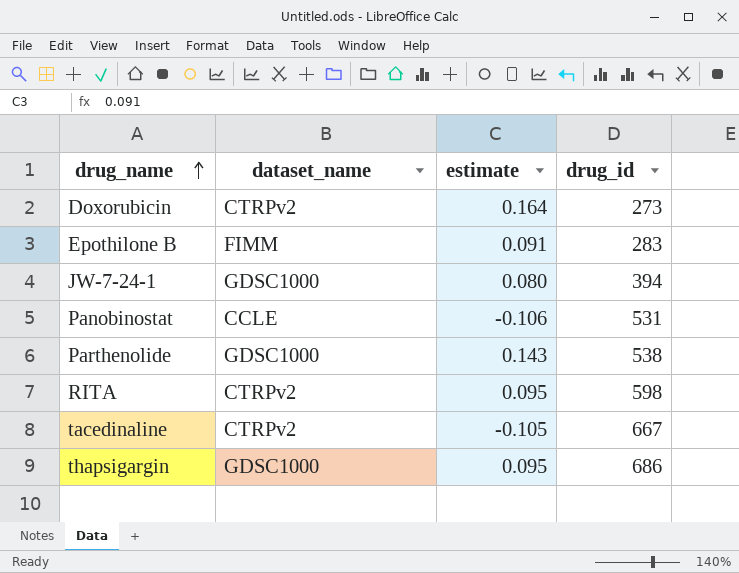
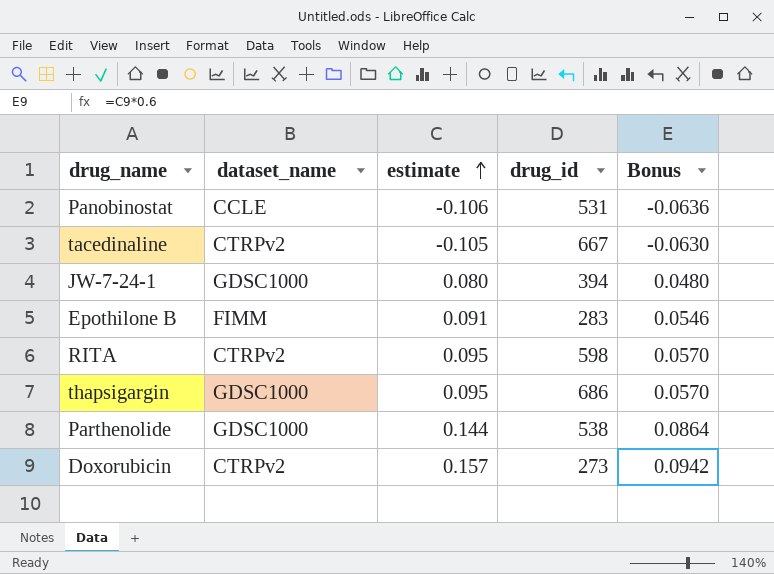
row order: drug_name ascending -> estimate ascending
column Bonus | formula: none -> [estimate] * 0.6
Parthenolide | estimate: 0.143 -> 0.144
Doxorubicin | estimate: 0.164 -> 0.157

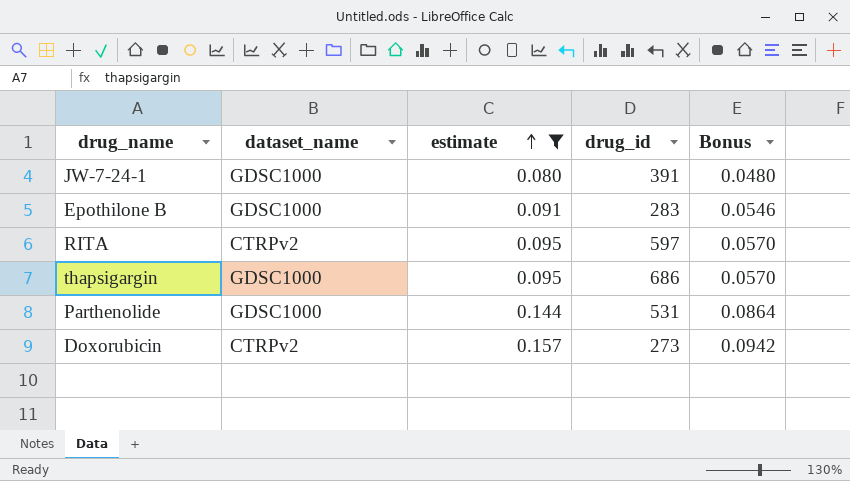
filter: none -> estimate >= 0.080
JW-7-24-1 | drug_id: 394 -> 391
Epothilone B | dataset_name: FIMM -> GDSC1000
RITA | drug_id: 598 -> 597
Parthenolide | drug_id: 538 -> 531

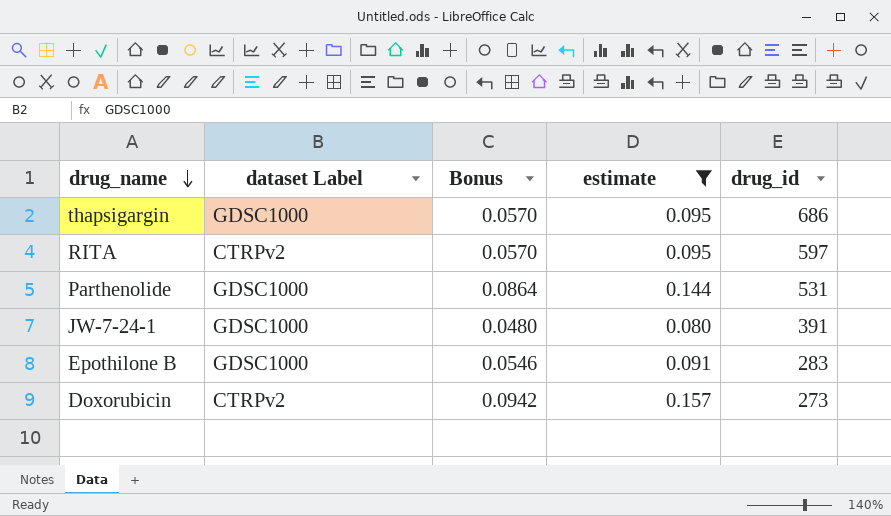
row order: estimate ascending -> drug_name descending
column name: dataset_name -> dataset Label
column Bonus | position: 5 -> 3

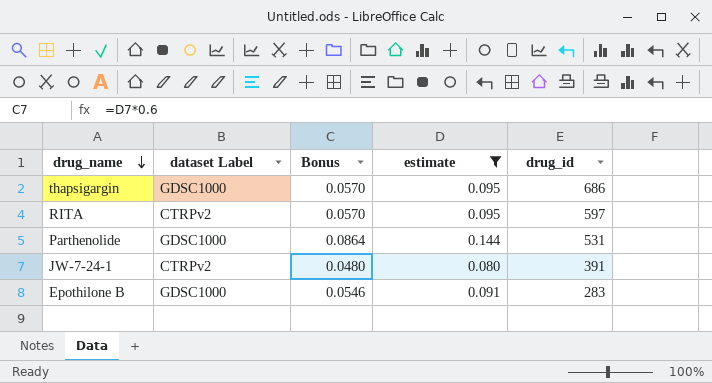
row Doxorubicin: CTRPv2 | 0.0942 | 0.157 | 273 -> none
JW-7-24-1 | dataset Label: GDSC1000 -> CTRPv2

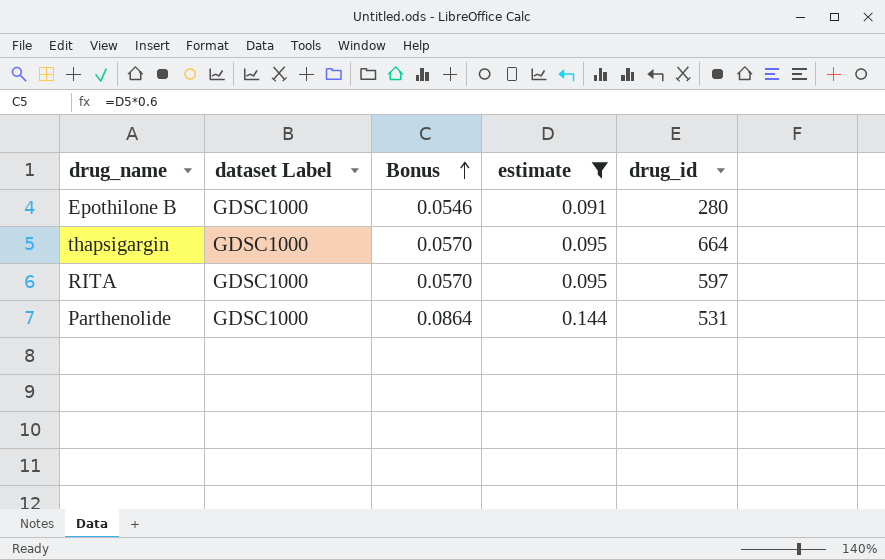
row order: drug_name descending -> Bonus ascending
row JW-7-24-1: CTRPv2 | 0.0480 | 0.080 | 391 -> none
Epothilone B | drug_id: 283 -> 280
thapsigargin | drug_id: 686 -> 664
RITA | dataset Label: CTRPv2 -> GDSC1000

